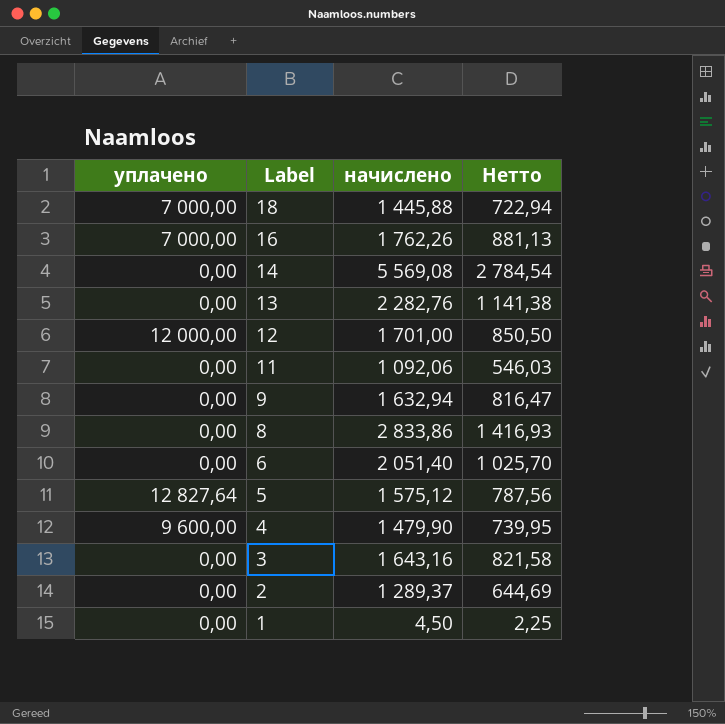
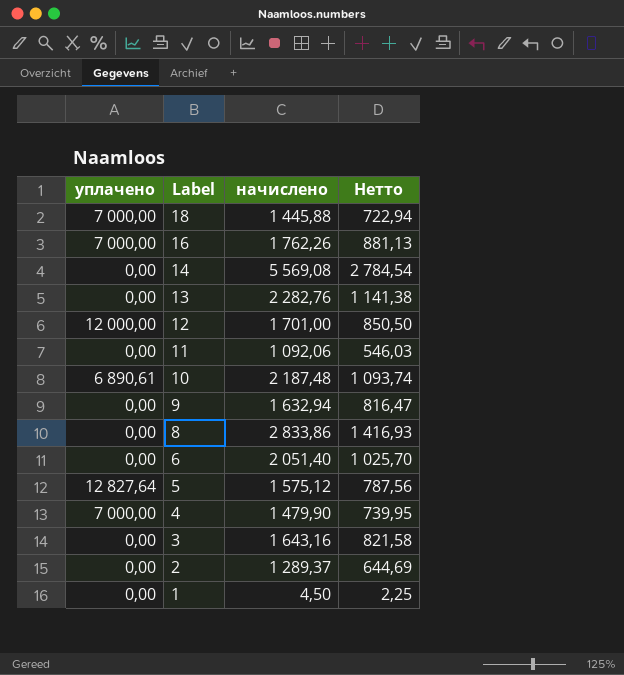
row 10: none -> 6 890,61 | 2 187,48 | 1 093,74
4 | уплачено: 9 600,00 -> 7 000,00

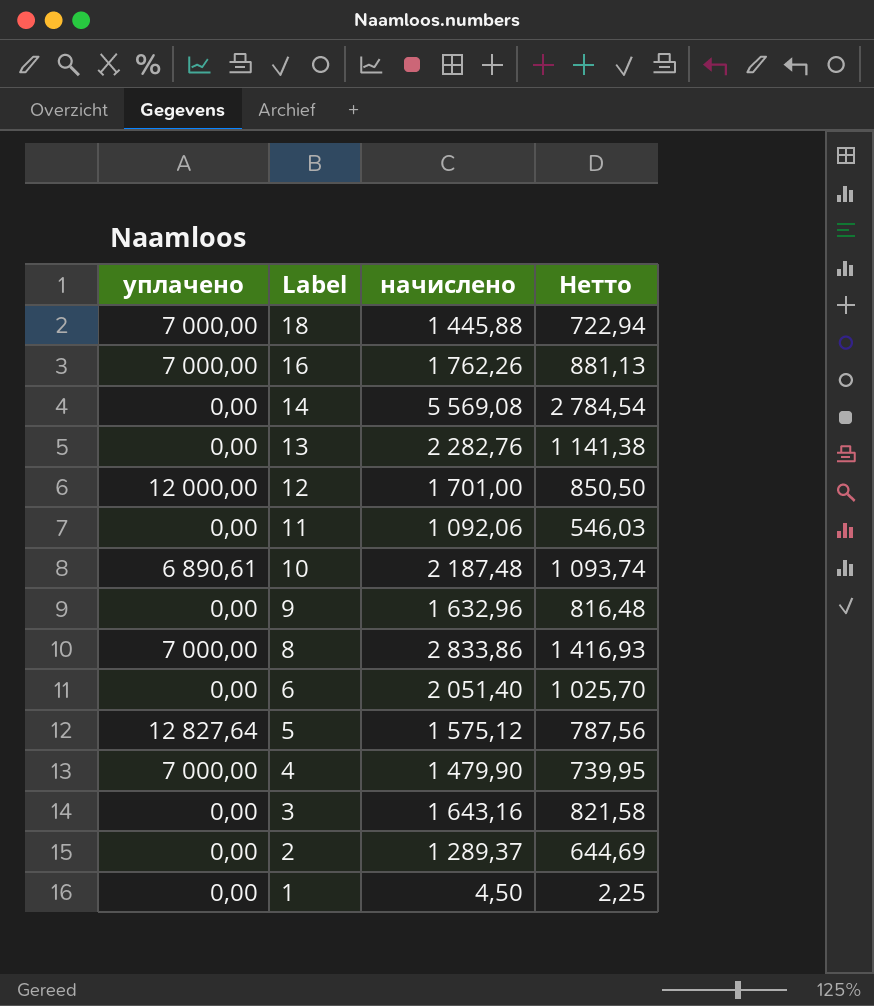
9 | начислено: 1 632,94 -> 1 632,96
9 | Нетто: 816,47 -> 816,48
8 | уплачено: 0,00 -> 7 000,00

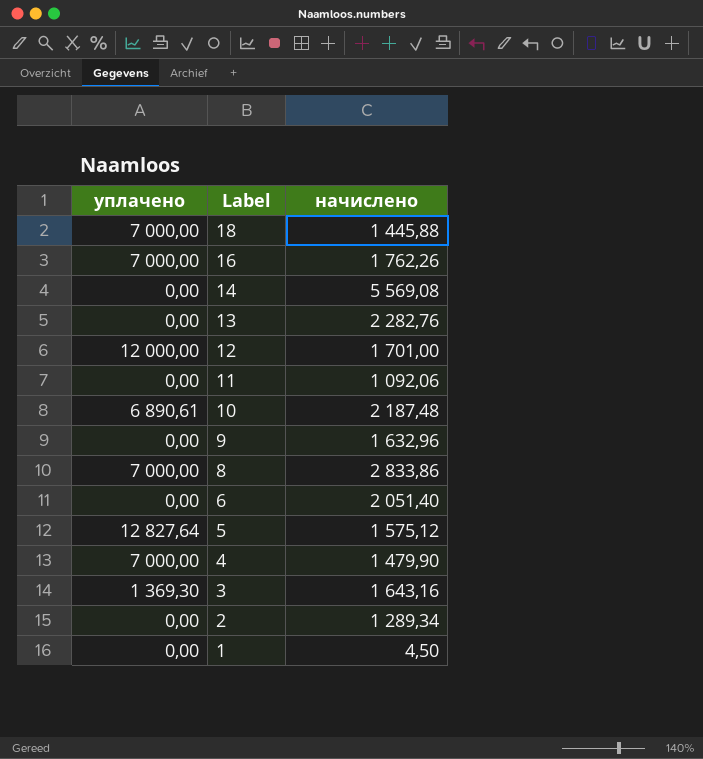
column Нетто | formula: [начислено] * 0,5 -> none
3 | уплачено: 0,00 -> 1 369,30
2 | начислено: 1 289,37 -> 1 289,34

